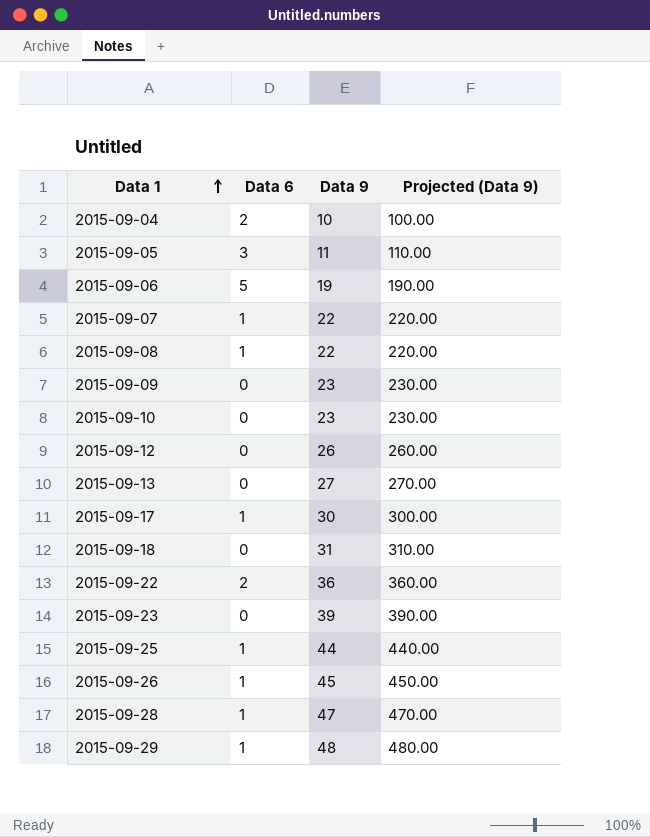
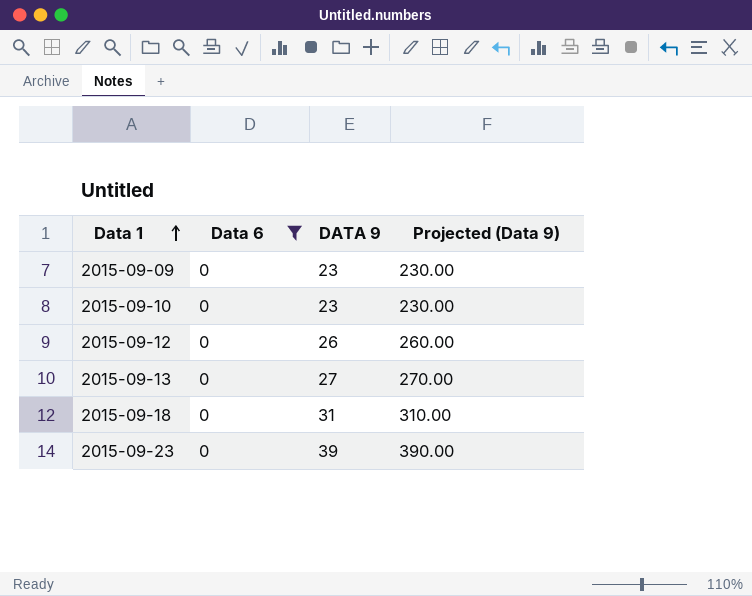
filter: none -> Data 6 = 0
column name: Data 9 -> DATA 9

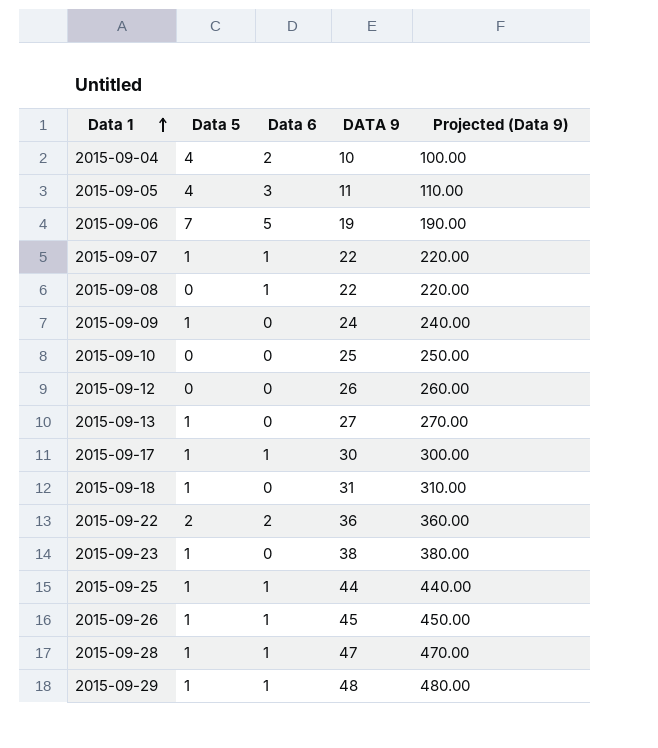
filter: Data 6 = 0 -> none
column Data 5 | position: none -> 2
2015-09-09 | DATA 9: 23 -> 24
2015-09-09 | Projected (Data 9): 230.00 -> 240.00
2015-09-10 | DATA 9: 23 -> 25
2015-09-10 | Projected (Data 9): 230.00 -> 250.00
2015-09-23 | DATA 9: 39 -> 38
2015-09-23 | Projected (Data 9): 390.00 -> 380.00

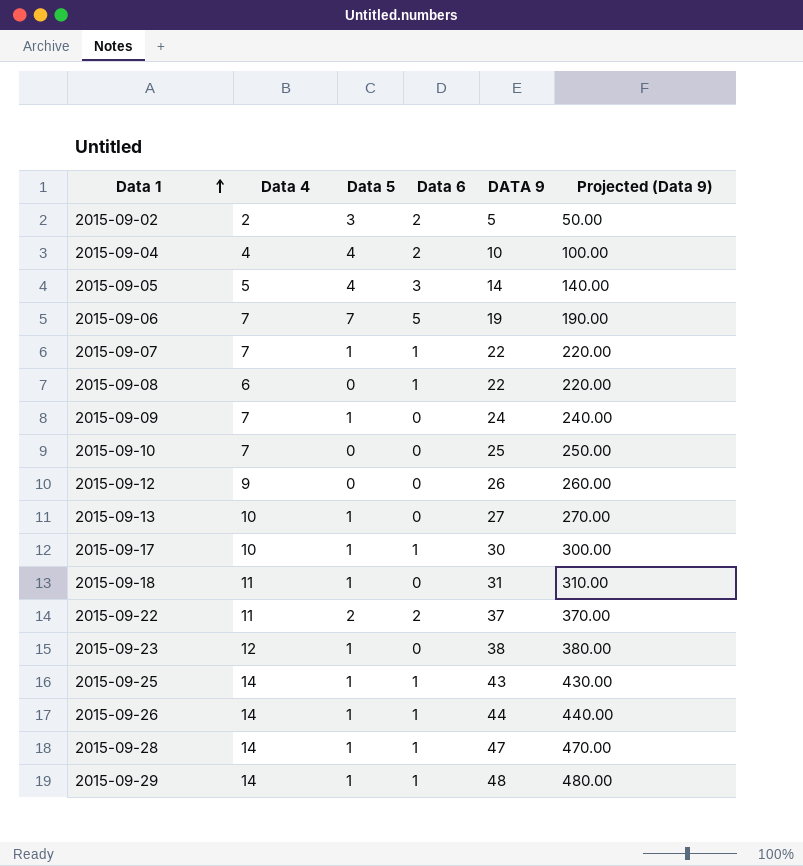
column Data 4 | position: none -> 2
row 2015-09-02: none -> 2 | 3 | 2 | 5 | 50.00
2015-09-05 | DATA 9: 11 -> 14
2015-09-05 | Projected (Data 9): 110.00 -> 140.00
2015-09-22 | DATA 9: 36 -> 37
2015-09-22 | Projected (Data 9): 360.00 -> 370.00
2015-09-25 | DATA 9: 44 -> 43
2015-09-25 | Projected (Data 9): 440.00 -> 430.00
2015-09-26 | DATA 9: 45 -> 44
2015-09-26 | Projected (Data 9): 450.00 -> 440.00

